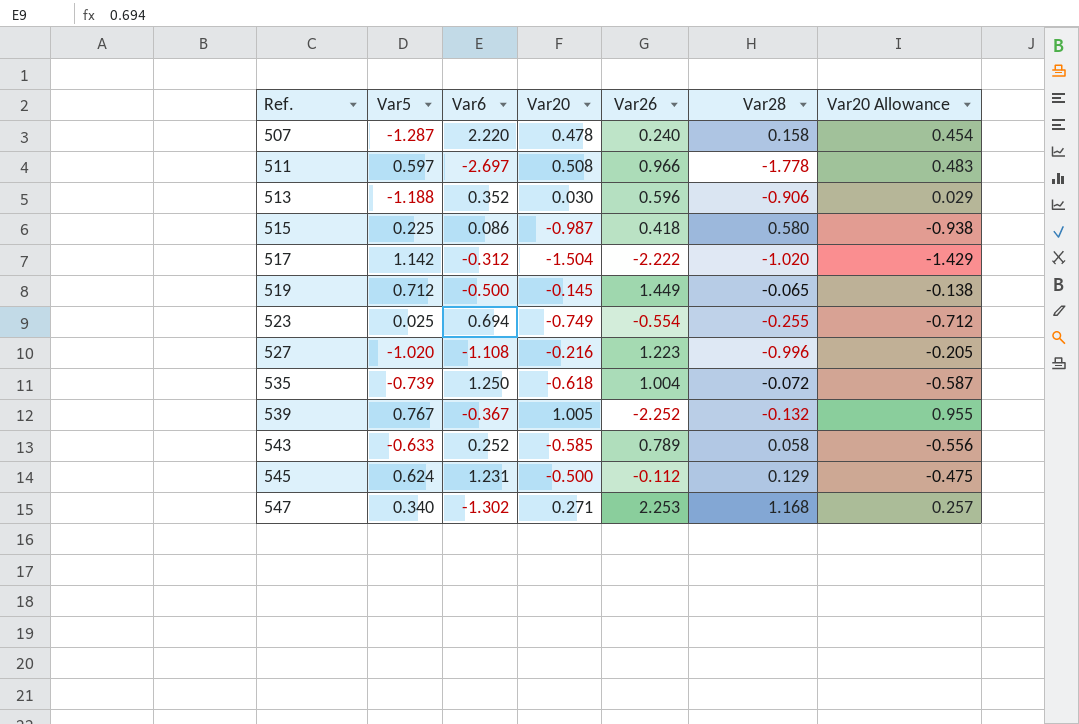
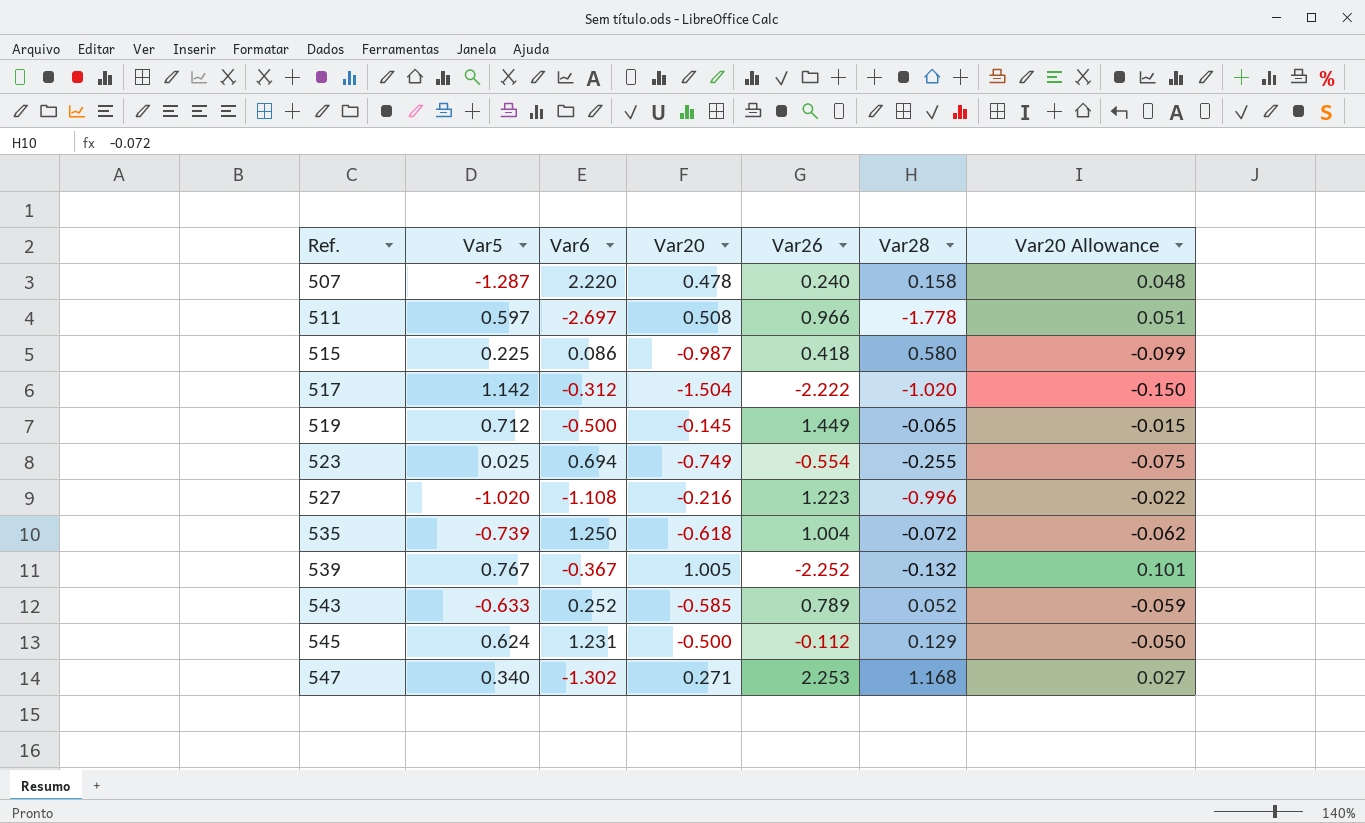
column Var20 Allowance | formula: [Var20] * 0.95 -> [Var20] * 0.1
row 513: -1.188 | 0.352 | 0.030 | 0.596 | -0.906 | 0.029 -> none
543 | Var28: 0.058 -> 0.052

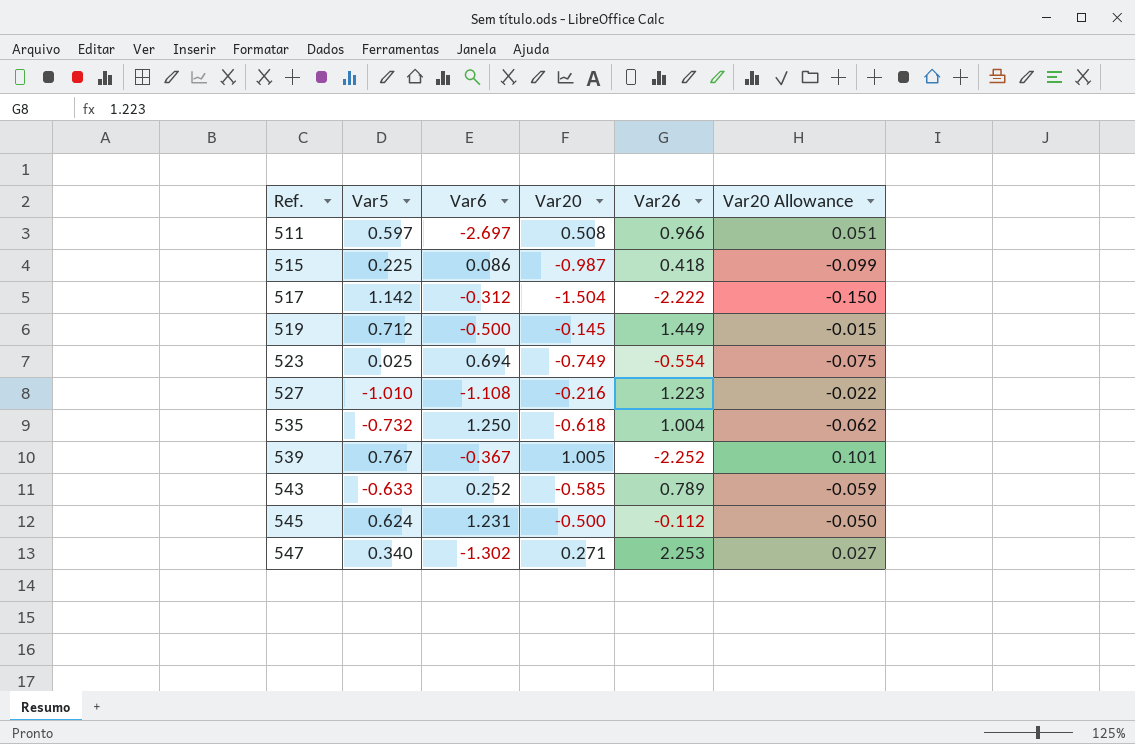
column Var28 | position: 6 -> none
row 507: -1.287 | 2.220 | 0.478 | 0.240 | 0.158 | 0.048 -> none
527 | Var5: -1.020 -> -1.010
535 | Var5: -0.739 -> -0.732

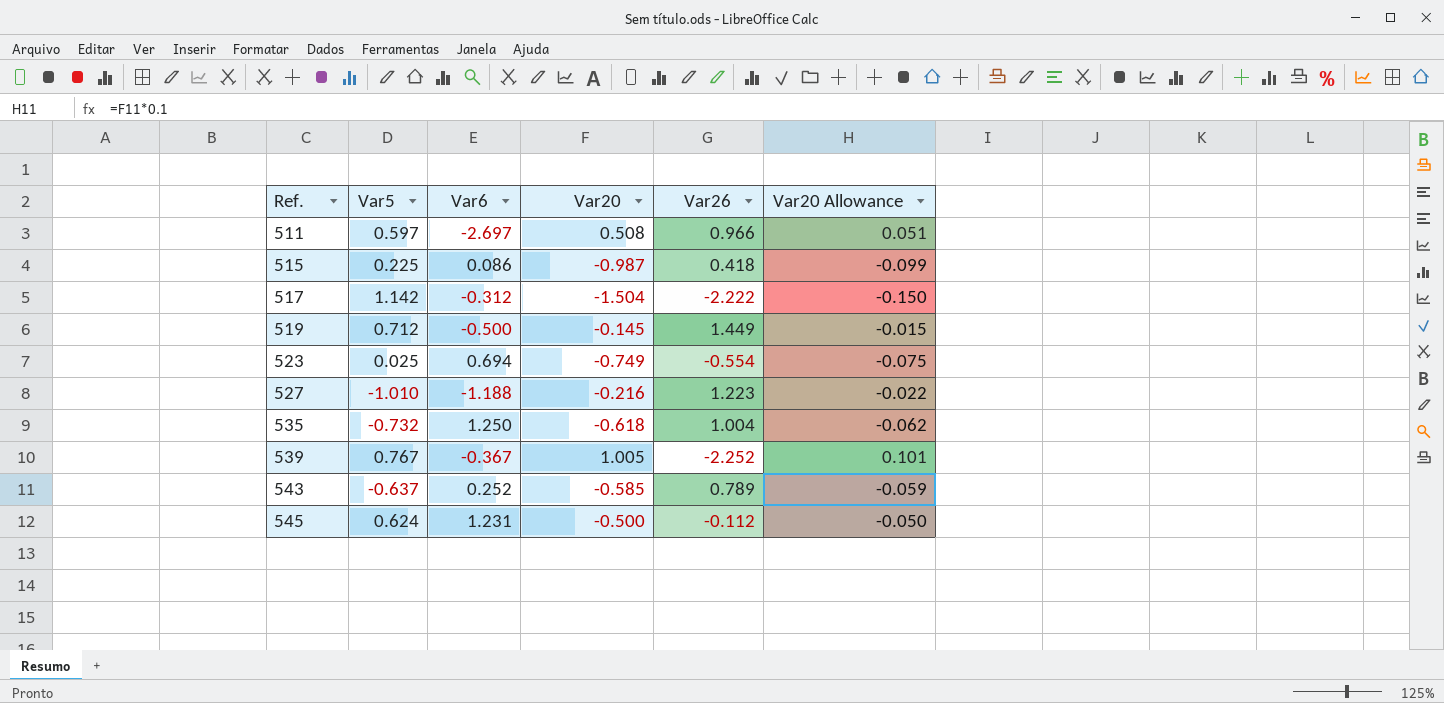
row 547: 0.340 | -1.302 | 0.271 | 2.253 | 0.027 -> none
527 | Var6: -1.108 -> -1.188
543 | Var5: -0.633 -> -0.637

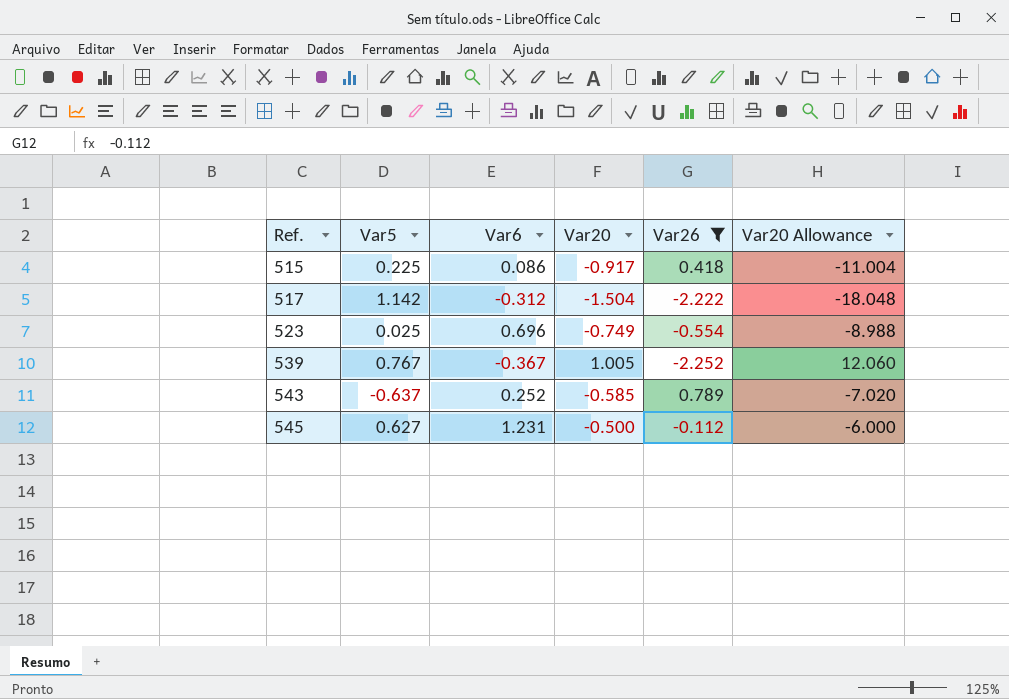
filter: none -> Var26 <= 0.789
column Var20 Allowance | formula: [Var20] * 0.1 -> [Var20] * 12
515 | Var20: -0.987 -> -0.917
523 | Var6: 0.694 -> 0.696
545 | Var5: 0.624 -> 0.627

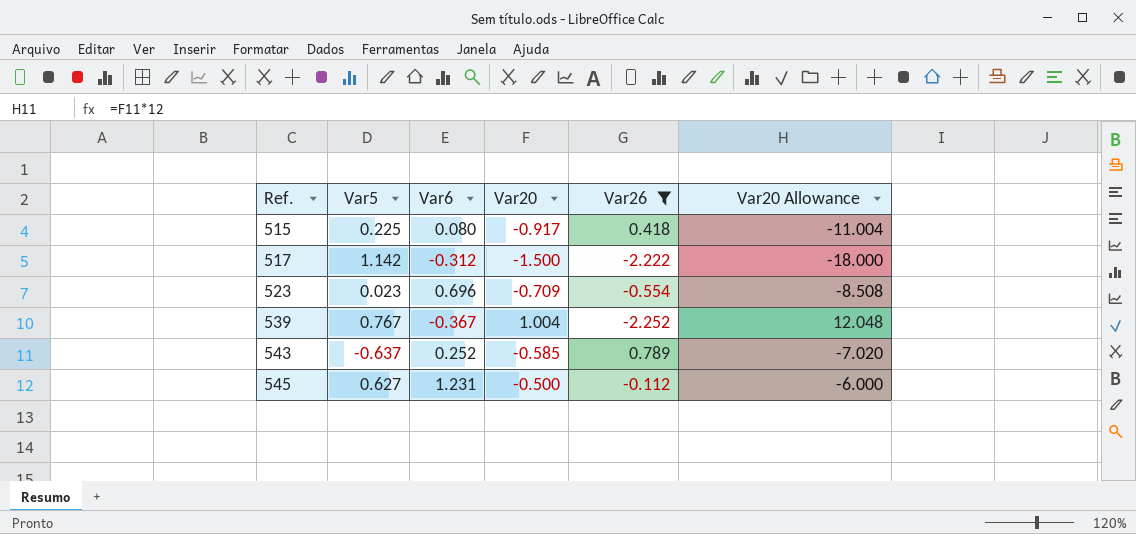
515 | Var6: 0.086 -> 0.080
517 | Var20: -1.504 -> -1.500
517 | Var20 Allowance: -18.048 -> -18.000
523 | Var5: 0.025 -> 0.023
523 | Var20: -0.749 -> -0.709
523 | Var20 Allowance: -8.988 -> -8.508
539 | Var20: 1.005 -> 1.004
539 | Var20 Allowance: 12.060 -> 12.048

